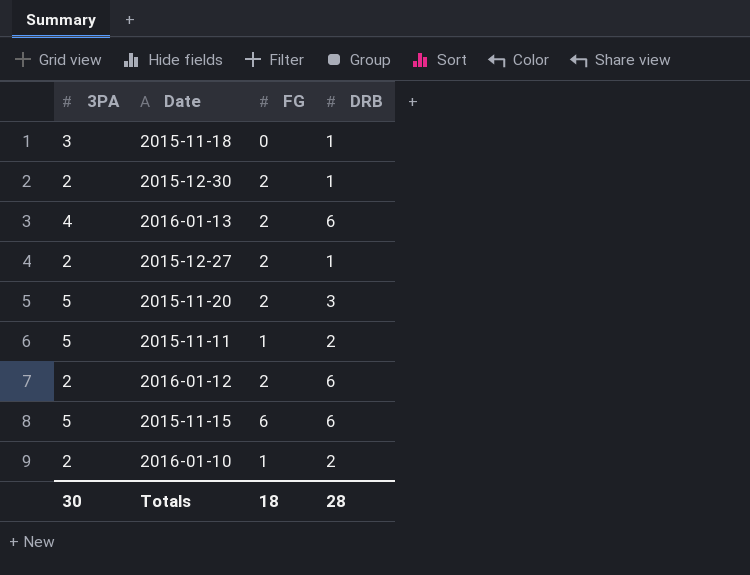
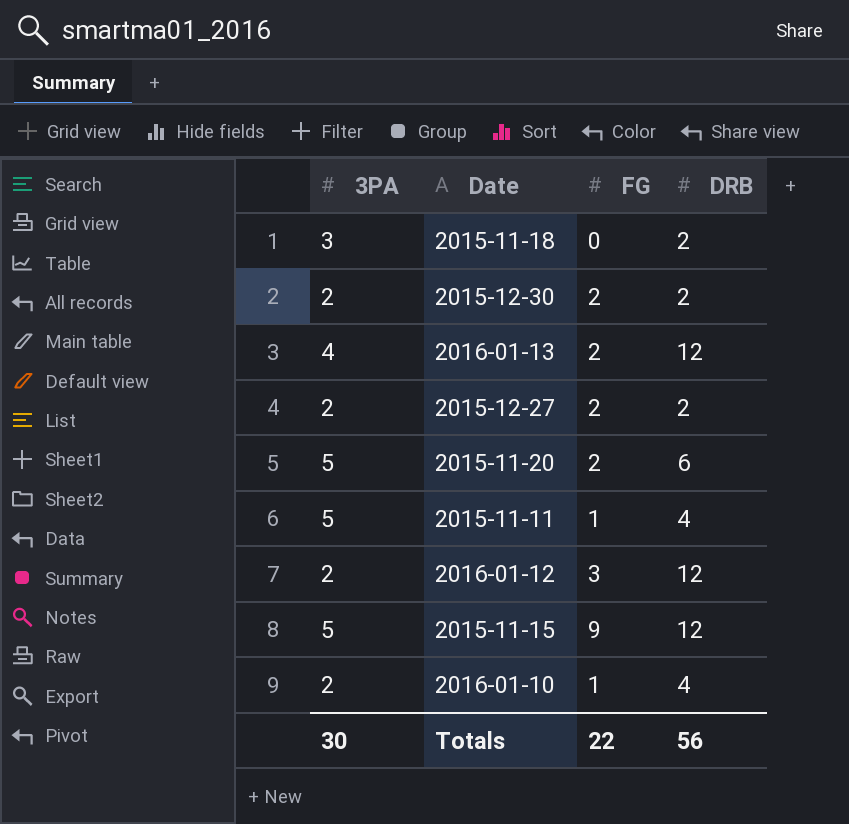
2015-11-18 | DRB: 1 -> 2
2015-12-30 | DRB: 1 -> 2
2016-01-13 | DRB: 6 -> 12
2015-12-27 | DRB: 1 -> 2
2015-11-20 | DRB: 3 -> 6
2015-11-11 | DRB: 2 -> 4
2016-01-12 | FG: 2 -> 3
2016-01-12 | DRB: 6 -> 12
2015-11-15 | FG: 6 -> 9
2015-11-15 | DRB: 6 -> 12
2016-01-10 | DRB: 2 -> 4
Totals | FG: 18 -> 22
Totals | DRB: 28 -> 56

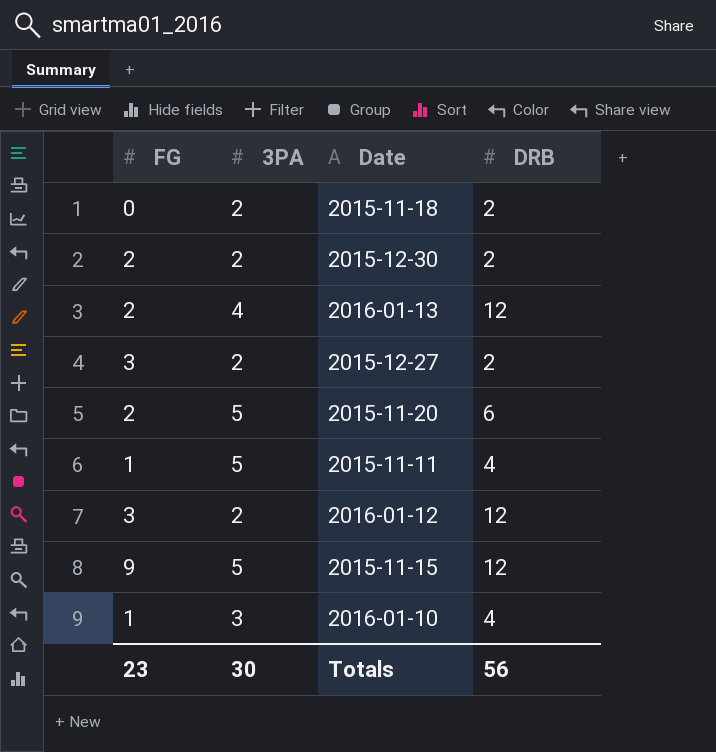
column FG | position: 3 -> 1
2015-11-18 | 3PA: 3 -> 2
2015-12-27 | FG: 2 -> 3
2016-01-10 | 3PA: 2 -> 3
Totals | FG: 22 -> 23

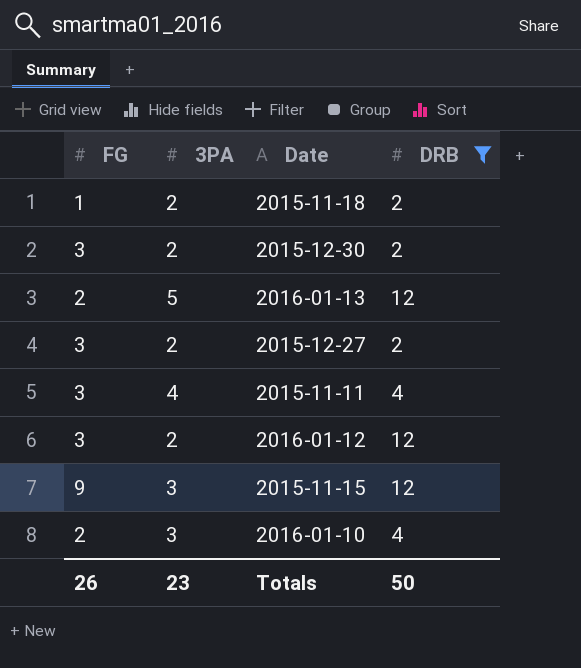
filter: none -> DRB != 6
2015-11-18 | FG: 0 -> 1
2015-12-30 | FG: 2 -> 3
2016-01-13 | 3PA: 4 -> 5
2015-11-11 | FG: 1 -> 3
2015-11-11 | 3PA: 5 -> 4
2015-11-15 | 3PA: 5 -> 3
2016-01-10 | FG: 1 -> 2
Totals | FG: 23 -> 26
Totals | 3PA: 30 -> 23
Totals | DRB: 56 -> 50

